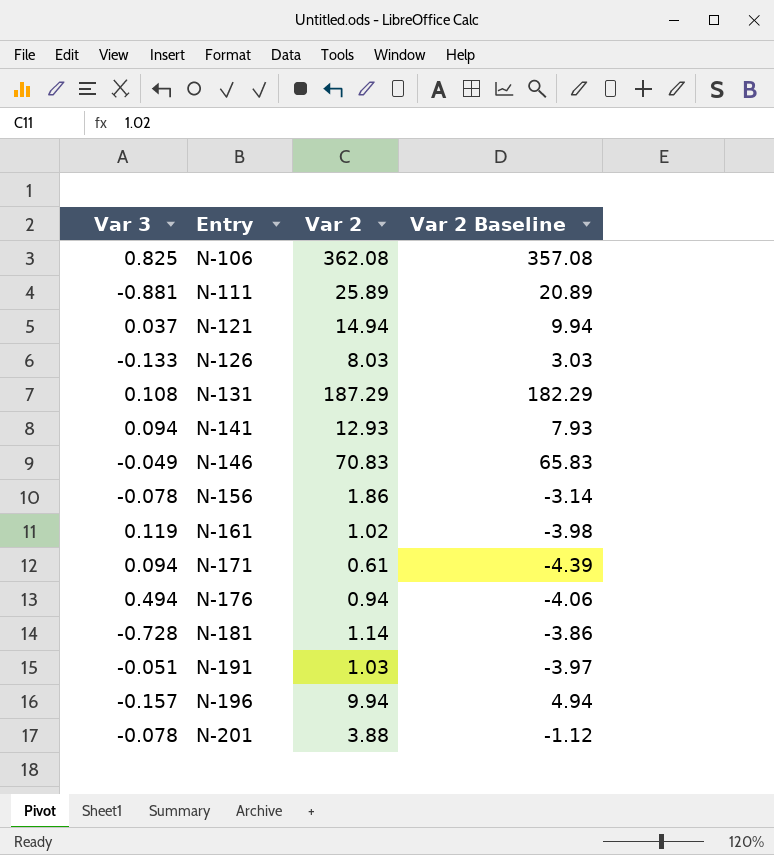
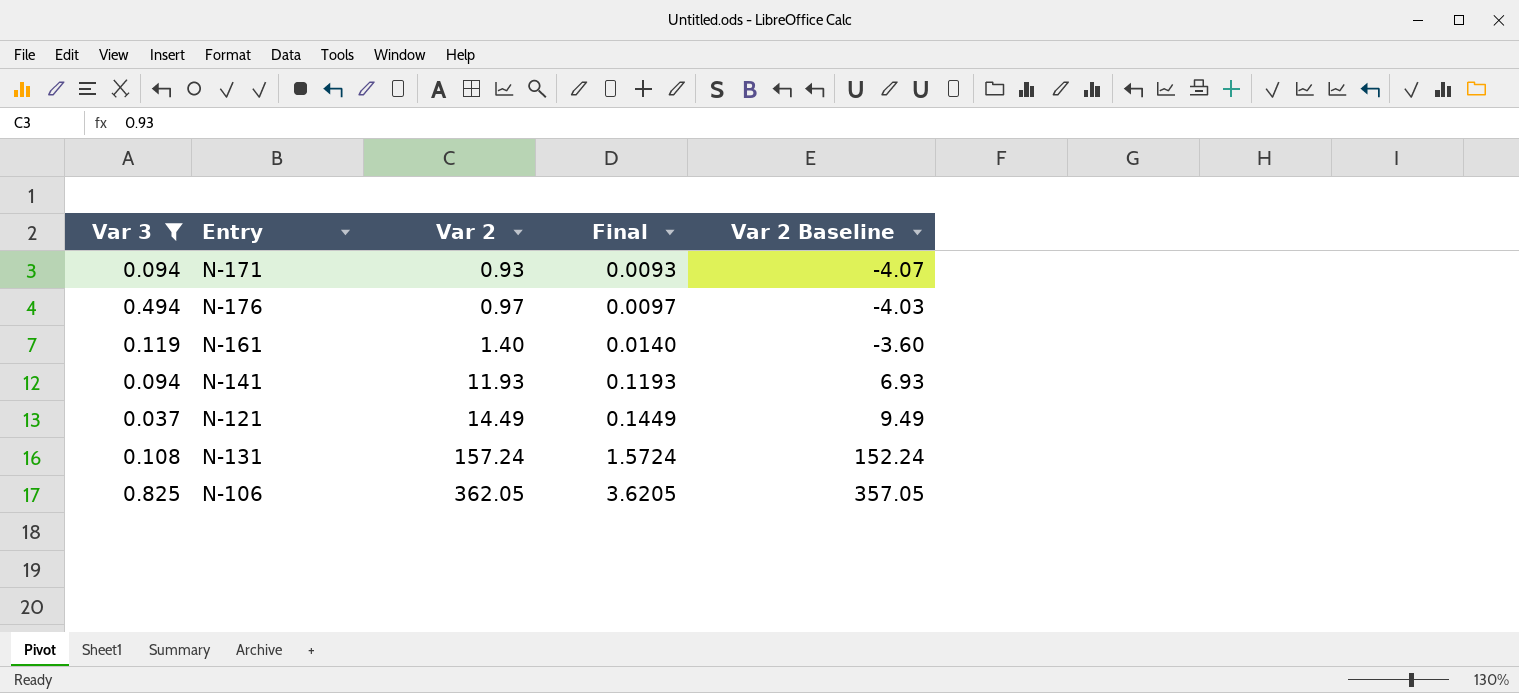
filter: none -> Var 3 >= 0.037
row order: Entry ascending -> Var 2 ascending
column Final | formula: none -> [Var 2] * 0.01
N-171 | Var 2: 0.61 -> 0.93
N-171 | Var 2 Baseline: -4.39 -> -4.07
N-176 | Var 2: 0.94 -> 0.97
N-176 | Var 2 Baseline: -4.06 -> -4.03
N-161 | Var 2: 1.02 -> 1.40
N-161 | Var 2 Baseline: -3.98 -> -3.60
N-141 | Var 2: 12.93 -> 11.93
N-141 | Var 2 Baseline: 7.93 -> 6.93
N-121 | Var 2: 14.94 -> 14.49
N-121 | Var 2 Baseline: 9.94 -> 9.49
N-131 | Var 2: 187.29 -> 157.24
N-131 | Var 2 Baseline: 182.29 -> 152.24
N-106 | Var 2: 362.08 -> 362.05
N-106 | Var 2 Baseline: 357.08 -> 357.05

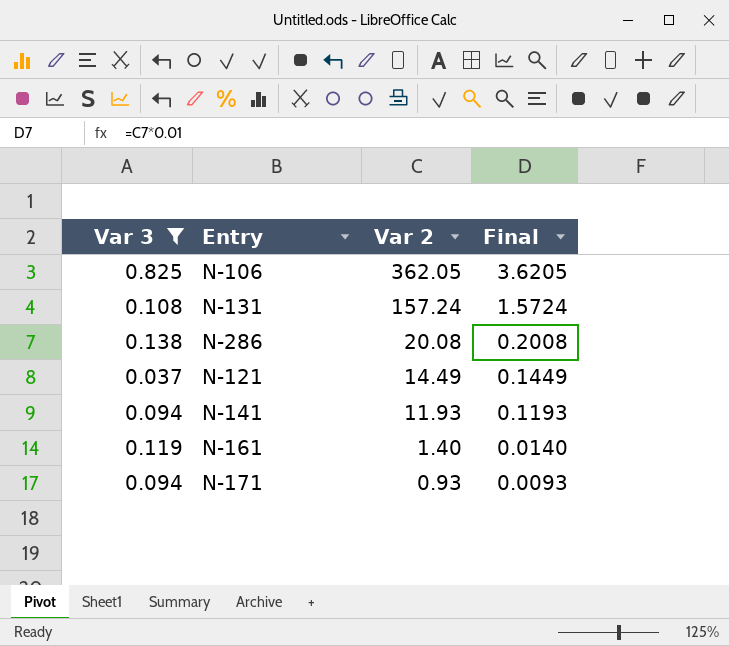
row order: Var 2 ascending -> Var 2 descending
column Var 2 Baseline | formula: [Var 2] - 5 -> none
row N-176: 0.494 | 0.97 | 0.0097 | -4.03 -> none
row N-286: none -> 0.138 | 20.08 | 0.2008

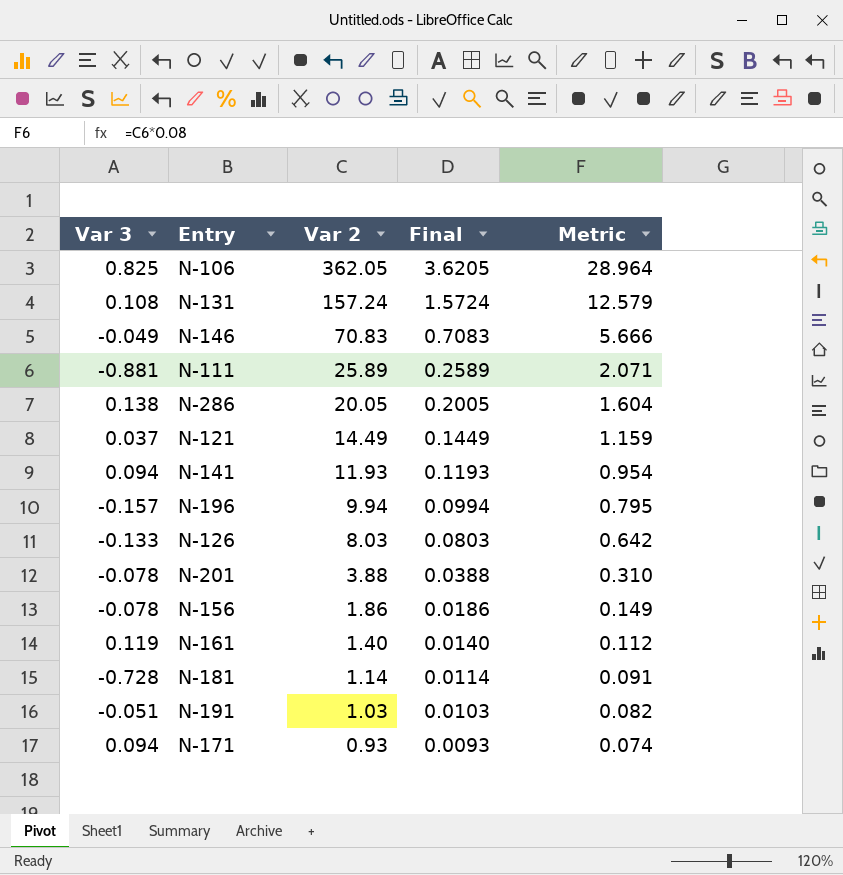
filter: Var 3 >= 0.037 -> none
column Metric | formula: none -> [Var 2] * 0.08
N-286 | Var 2: 20.08 -> 20.05
N-286 | Final: 0.2008 -> 0.2005

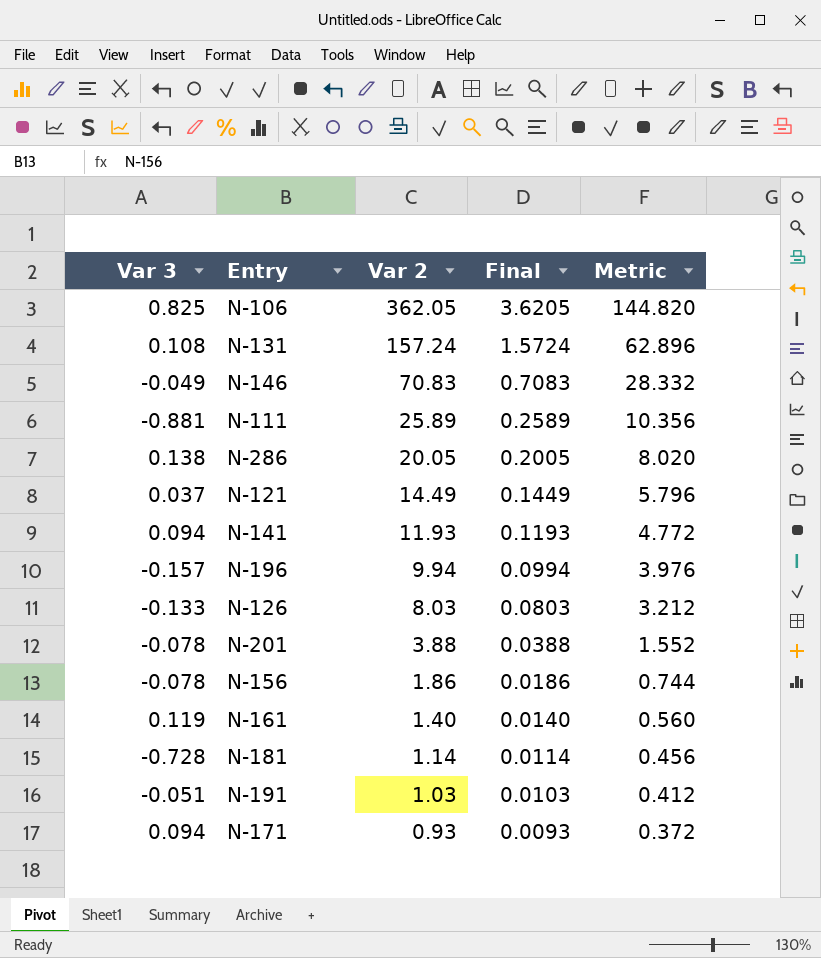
column Metric | formula: [Var 2] * 0.08 -> [Var 2] * 0.4

